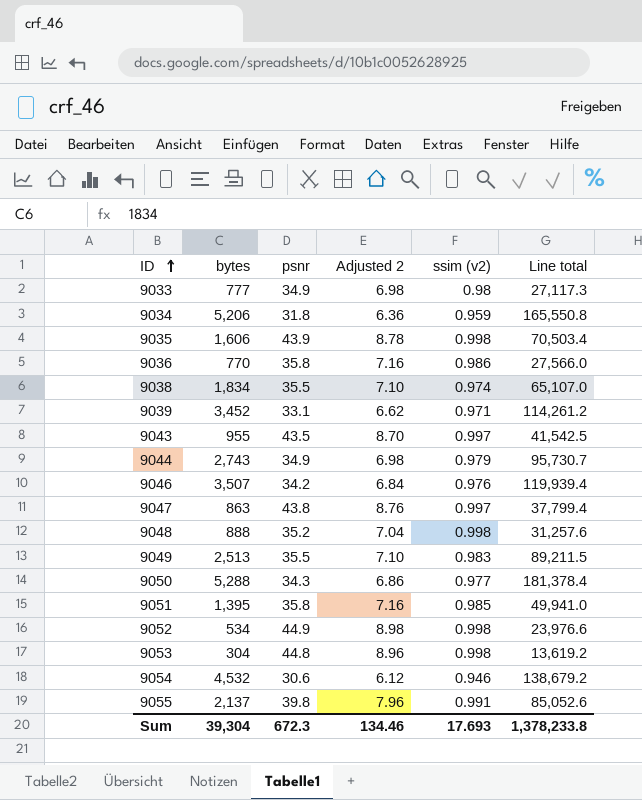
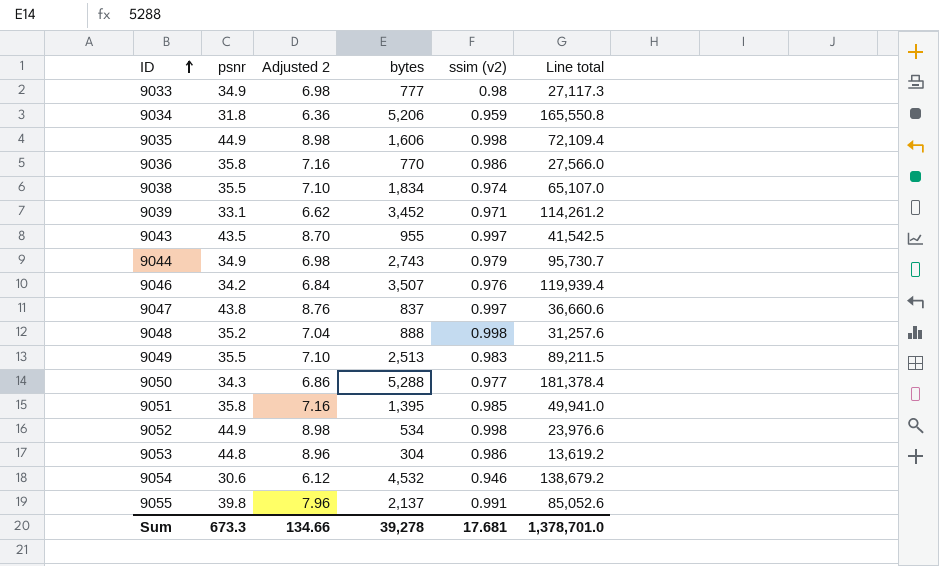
column bytes | position: 2 -> 4
9035 | psnr: 43.9 -> 44.9
9035 | Adjusted 2: 8.78 -> 8.98
9035 | Line total: 70,503.4 -> 72,109.4
9047 | bytes: 863 -> 837
9047 | Line total: 37,799.4 -> 36,660.6
9053 | ssim (v2): 0.998 -> 0.986
Sum | psnr: 672.3 -> 673.3
Sum | Adjusted 2: 134.46 -> 134.66
Sum | bytes: 39,304 -> 39,278
Sum | ssim (v2): 17.693 -> 17.681
Sum | Line total: 1,378,233.8 -> 1,378,701.0

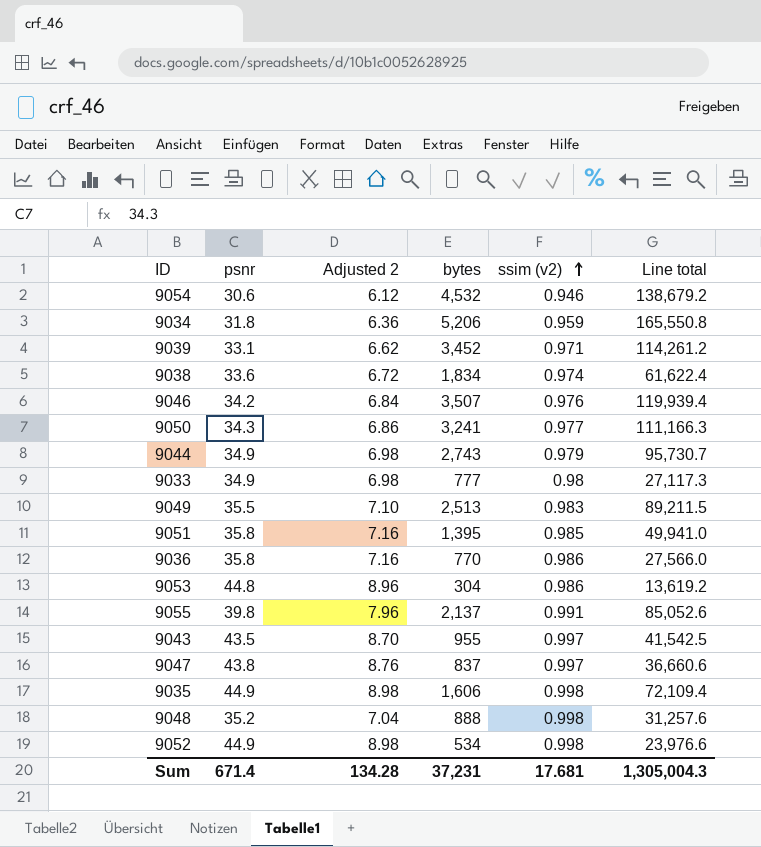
row order: ID ascending -> ssim (v2) ascending
9038 | psnr: 35.5 -> 33.6
9038 | Adjusted 2: 7.10 -> 6.72
9038 | Line total: 65,107.0 -> 61,622.4
9050 | bytes: 5,288 -> 3,241
9050 | Line total: 181,378.4 -> 111,166.3
Sum | psnr: 673.3 -> 671.4
Sum | Adjusted 2: 134.66 -> 134.28
Sum | bytes: 39,278 -> 37,231
Sum | Line total: 1,378,701.0 -> 1,305,004.3

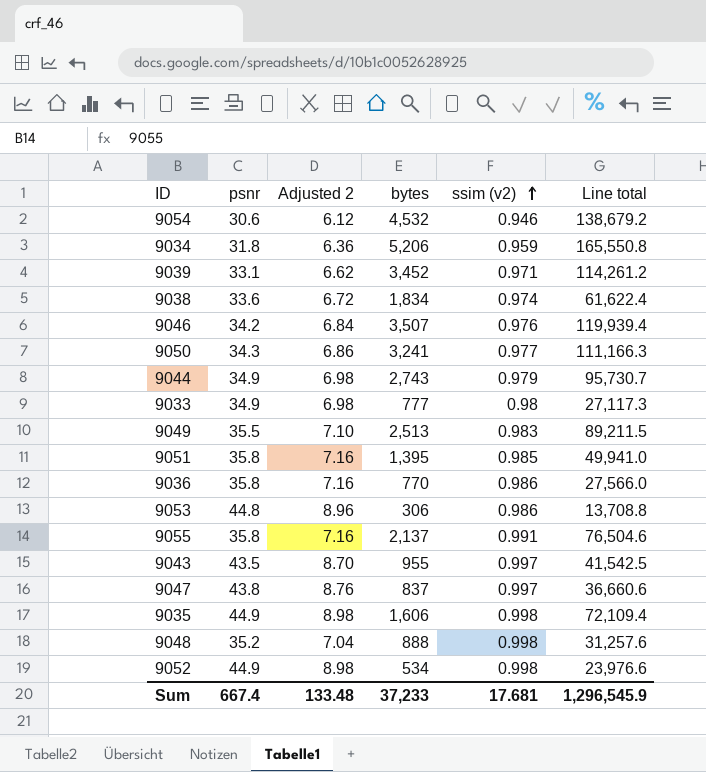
9053 | bytes: 304 -> 306
9053 | Line total: 13,619.2 -> 13,708.8
9055 | psnr: 39.8 -> 35.8
9055 | Adjusted 2: 7.96 -> 7.16
9055 | Line total: 85,052.6 -> 76,504.6
Sum | psnr: 671.4 -> 667.4
Sum | Adjusted 2: 134.28 -> 133.48
Sum | bytes: 37,231 -> 37,233
Sum | Line total: 1,305,004.3 -> 1,296,545.9

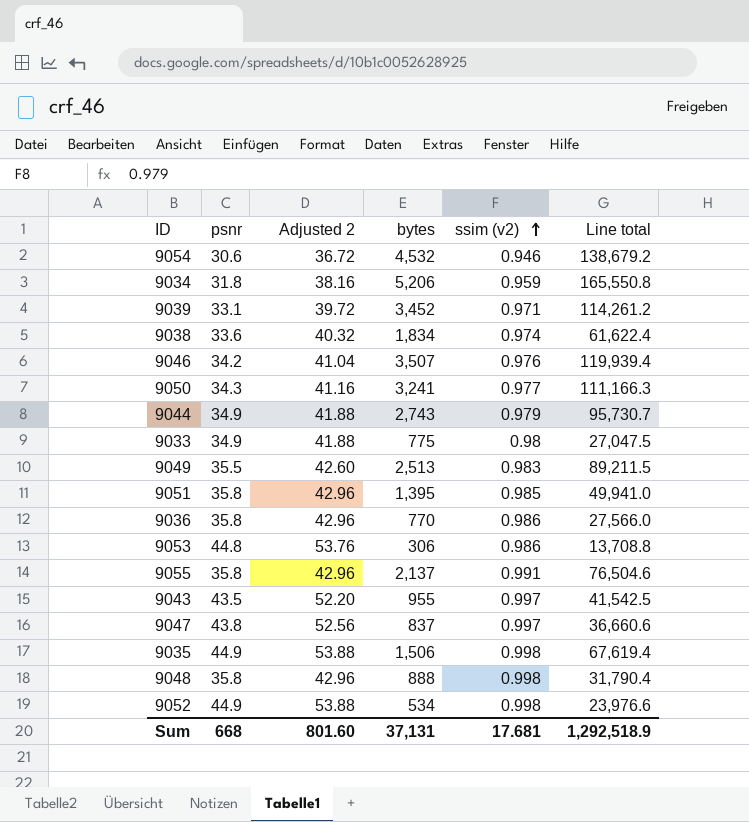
column Adjusted 2 | formula: [psnr] * 0.2 -> [psnr] * 1.2
9033 | bytes: 777 -> 775
9033 | Line total: 27,117.3 -> 27,047.5
9035 | bytes: 1,606 -> 1,506
9035 | Line total: 72,109.4 -> 67,619.4
9048 | psnr: 35.2 -> 35.8
9048 | Line total: 31,257.6 -> 31,790.4
Sum | psnr: 667.4 -> 668
Sum | Adjusted 2: 133.48 -> 801.60
Sum | bytes: 37,233 -> 37,131
Sum | Line total: 1,296,545.9 -> 1,292,518.9

